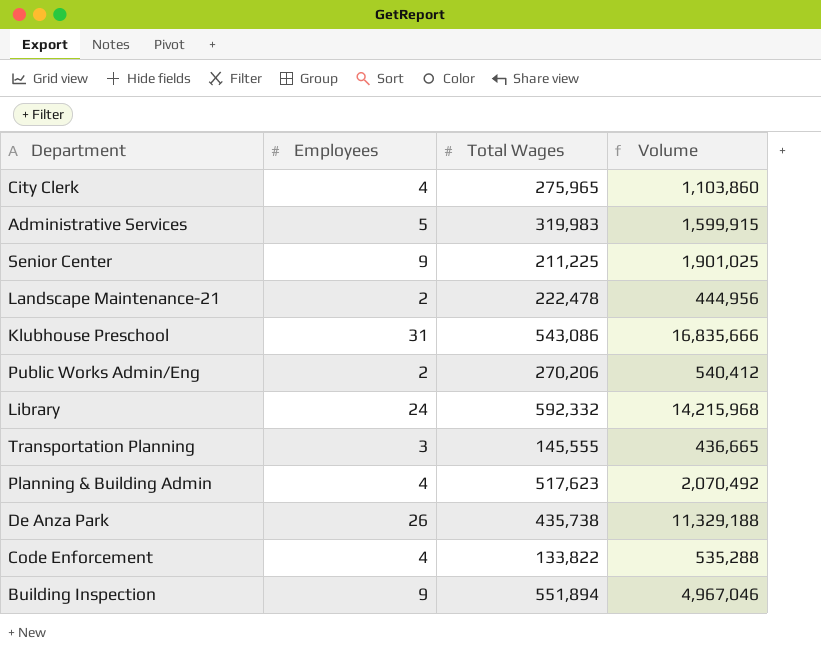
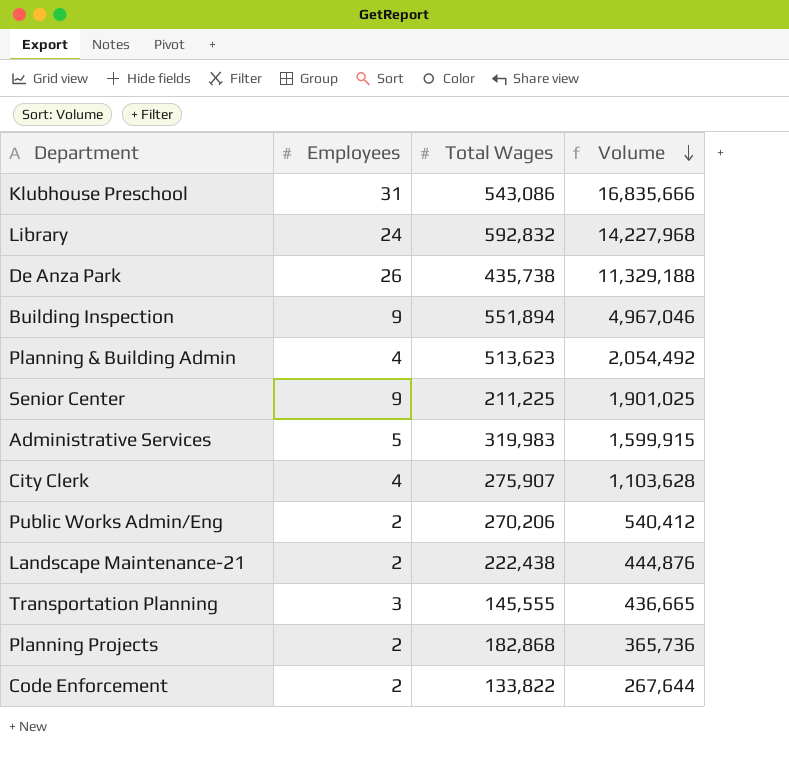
row order: none -> Volume descending
Library | Total Wages: 592,332 -> 592,832
Library | Volume: 14,215,968 -> 14,227,968
Planning & Building Admin | Total Wages: 517,623 -> 513,623
Planning & Building Admin | Volume: 2,070,492 -> 2,054,492
City Clerk | Total Wages: 275,965 -> 275,907
City Clerk | Volume: 1,103,860 -> 1,103,628
Landscape Maintenance-21 | Total Wages: 222,478 -> 222,438
Landscape Maintenance-21 | Volume: 444,956 -> 444,876
row Planning Projects: none -> 2 | 182,868 | 365,736
Code Enforcement | Employees: 4 -> 2
Code Enforcement | Volume: 535,288 -> 267,644

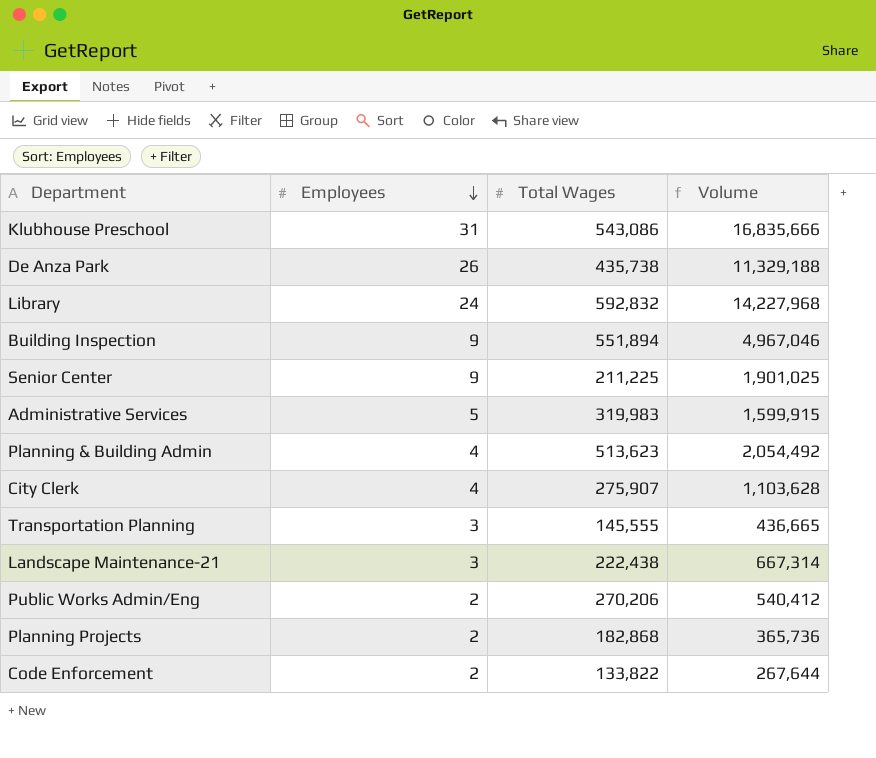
row order: Volume descending -> Employees descending
Landscape Maintenance-21 | Employees: 2 -> 3
Landscape Maintenance-21 | Volume: 444,876 -> 667,314

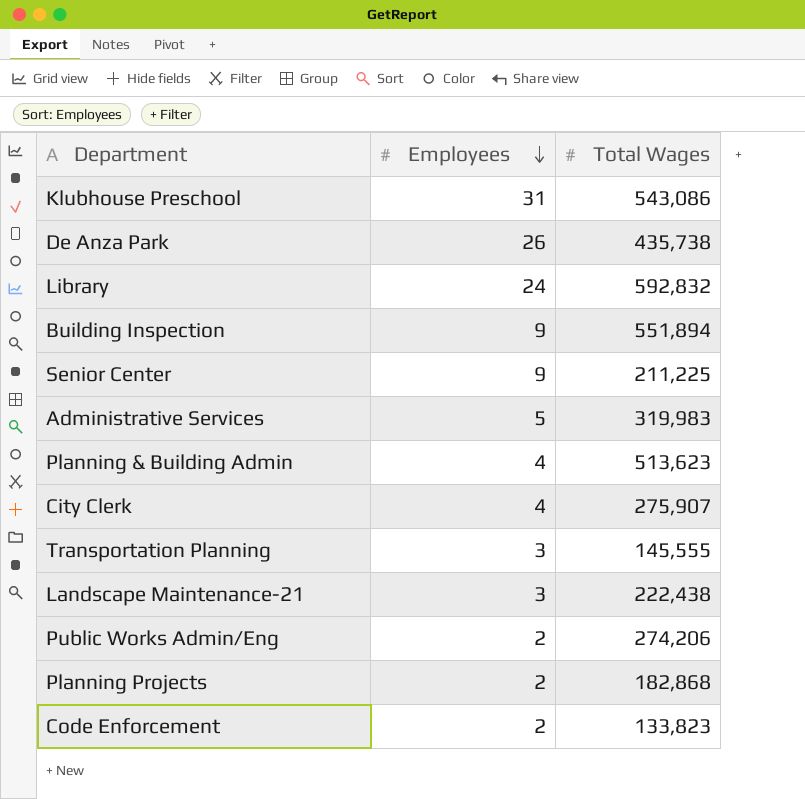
column Volume | formula: [Employees] * [Total Wages] -> none
Public Works Admin/Eng | Total Wages: 270,206 -> 274,206
Code Enforcement | Total Wages: 133,822 -> 133,823

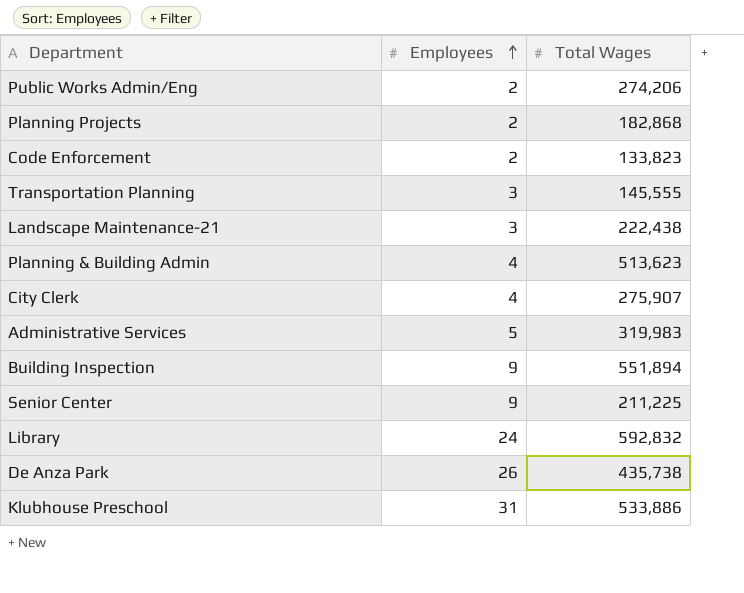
row order: Employees descending -> Employees ascending
Klubhouse Preschool | Total Wages: 543,086 -> 533,886

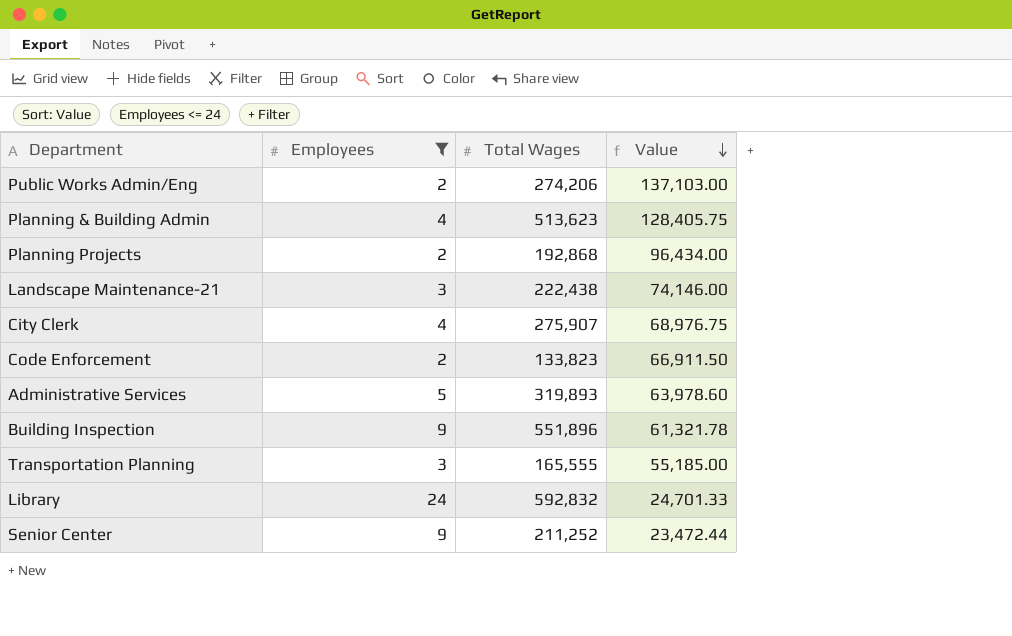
filter: none -> Employees <= 24
row order: Employees ascending -> Value descending
column Value | formula: none -> [Total Wages] / [Employees]
Planning Projects | Total Wages: 182,868 -> 192,868
Administrative Services | Total Wages: 319,983 -> 319,893
Building Inspection | Total Wages: 551,894 -> 551,896
Transportation Planning | Total Wages: 145,555 -> 165,555
Senior Center | Total Wages: 211,225 -> 211,252

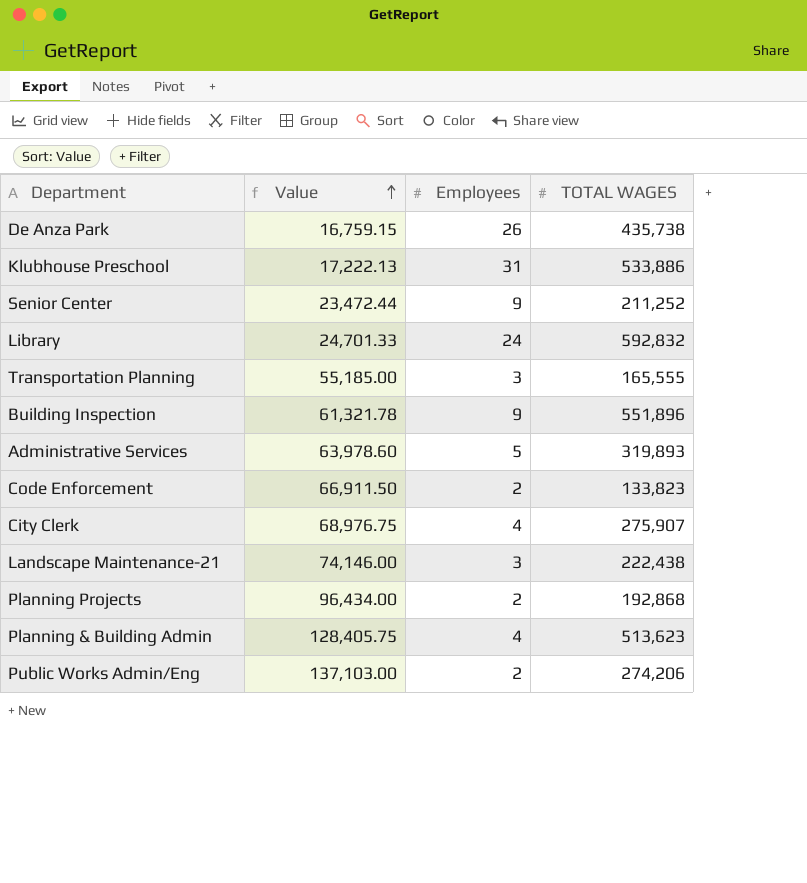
filter: Employees <= 24 -> none
row order: Value descending -> Value ascending
column Value | position: 4 -> 2
column name: Total Wages -> TOTAL WAGES

